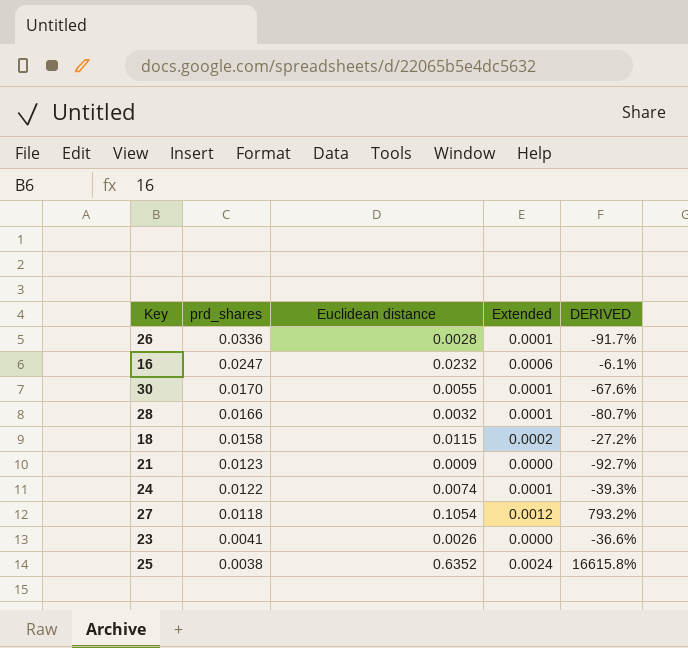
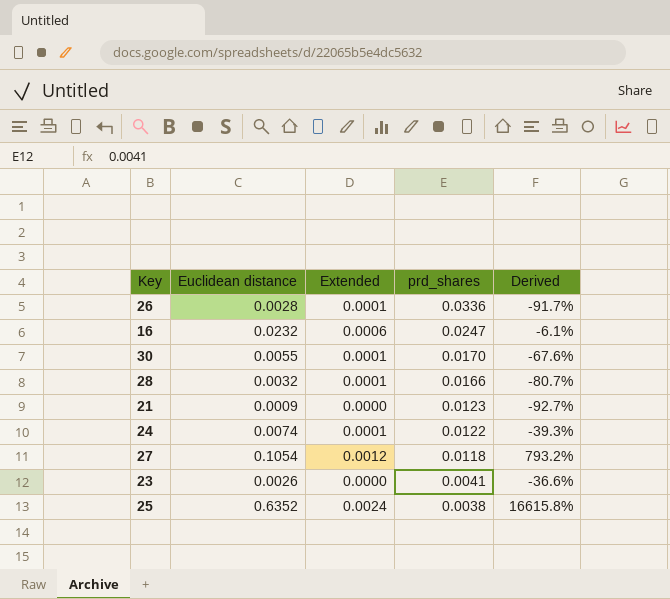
column prd_shares | position: 2 -> 4
column name: DERIVED -> Derived
row 18: 0.0158 | 0.0115 | 0.0002 | -27.2% -> none

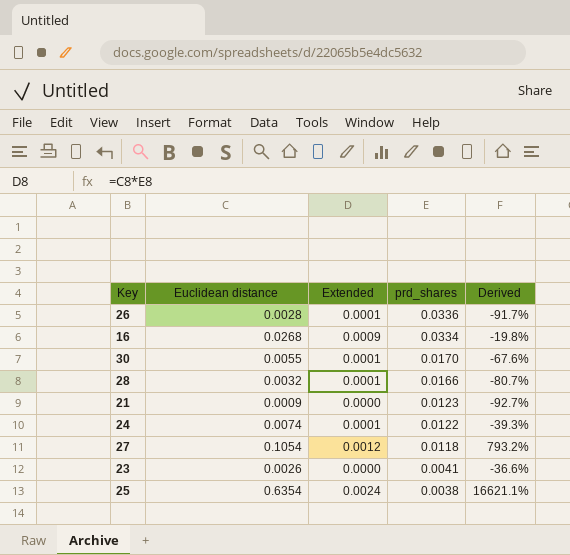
16 | Euclidean distance: 0.0232 -> 0.0268
16 | Extended: 0.0006 -> 0.0009
16 | prd_shares: 0.0247 -> 0.0334
16 | Derived: -6.1% -> -19.8%
25 | Euclidean distance: 0.6352 -> 0.6354
25 | Derived: 16615.8% -> 16621.1%

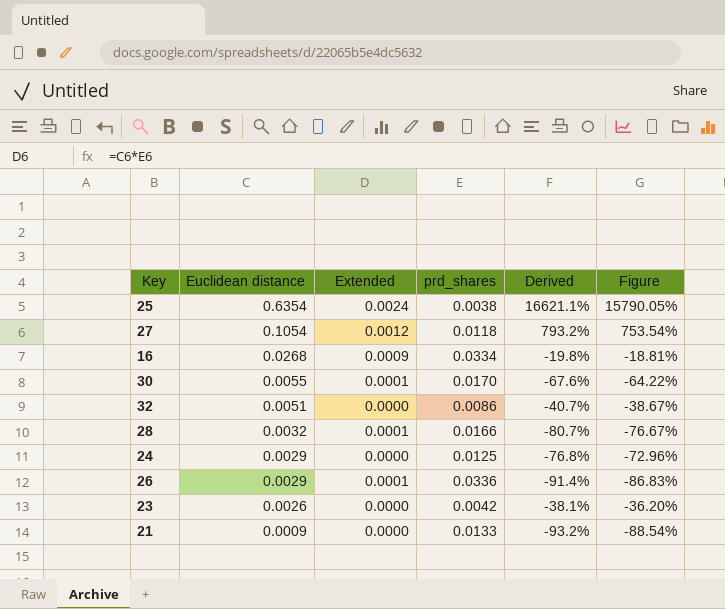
row order: prd_shares descending -> Euclidean distance descending
column Figure | formula: none -> [Derived] * 0.95
row 32: none -> 0.0051 | 0.0000 | 0.0086 | -40.7% | -38.67%
24 | Euclidean distance: 0.0074 -> 0.0029
24 | Extended: 0.0001 -> 0.0000
24 | prd_shares: 0.0122 -> 0.0125
24 | Derived: -39.3% -> -76.8%
26 | Euclidean distance: 0.0028 -> 0.0029
26 | Derived: -91.7% -> -91.4%
23 | prd_shares: 0.0041 -> 0.0042
23 | Derived: -36.6% -> -38.1%
21 | prd_shares: 0.0123 -> 0.0133
21 | Derived: -92.7% -> -93.2%

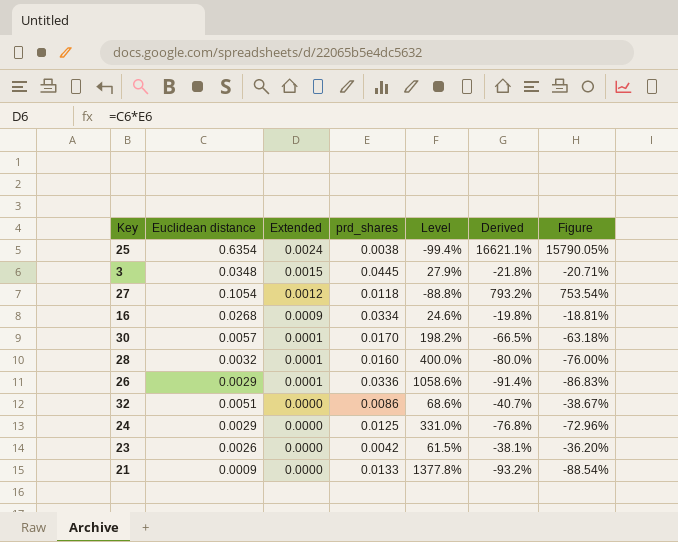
row order: Euclidean distance descending -> Extended descending
column Level | formula: none -> ([prd_shares] - [Euclidean distance]) / [Euclidean distance]
row 3: none -> 0.0348 | 0.0015 | 0.0445 | 27.9% | -21.8% | -20.71%
30 | Euclidean distance: 0.0055 -> 0.0057
30 | Derived: -67.6% -> -66.5%
30 | Figure: -64.22% -> -63.18%
28 | prd_shares: 0.0166 -> 0.0160
28 | Derived: -80.7% -> -80.0%
28 | Figure: -76.67% -> -76.00%

